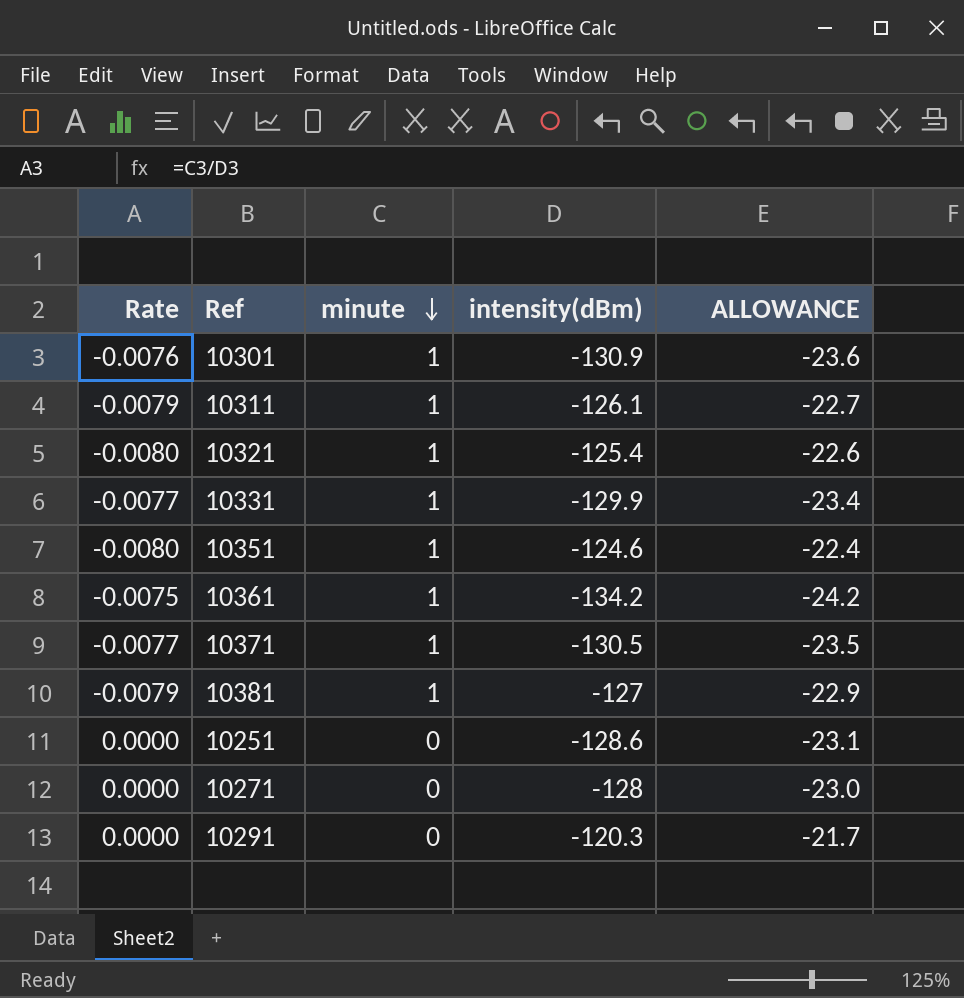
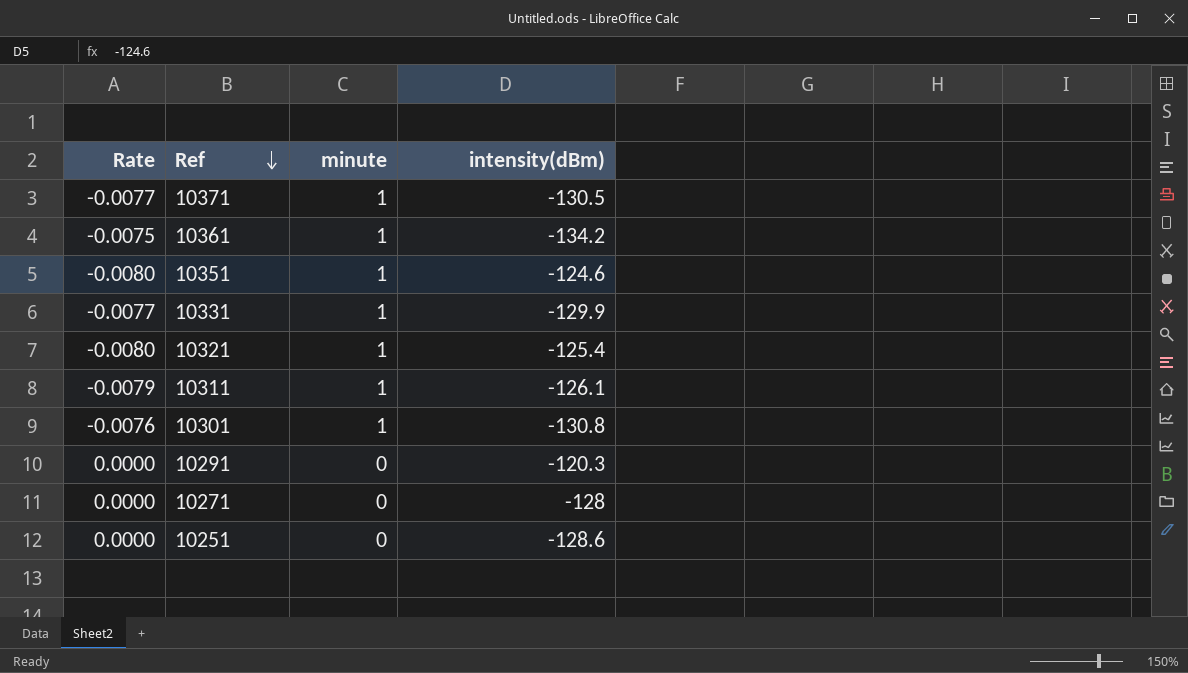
row order: minute descending -> Ref descending
column ALLOWANCE | formula: [intensity(dBm)] * 0.18 -> none
row 10381: -0.0079 | 1 | -127 | -22.9 -> none
10301 | intensity(dBm): -130.9 -> -130.8

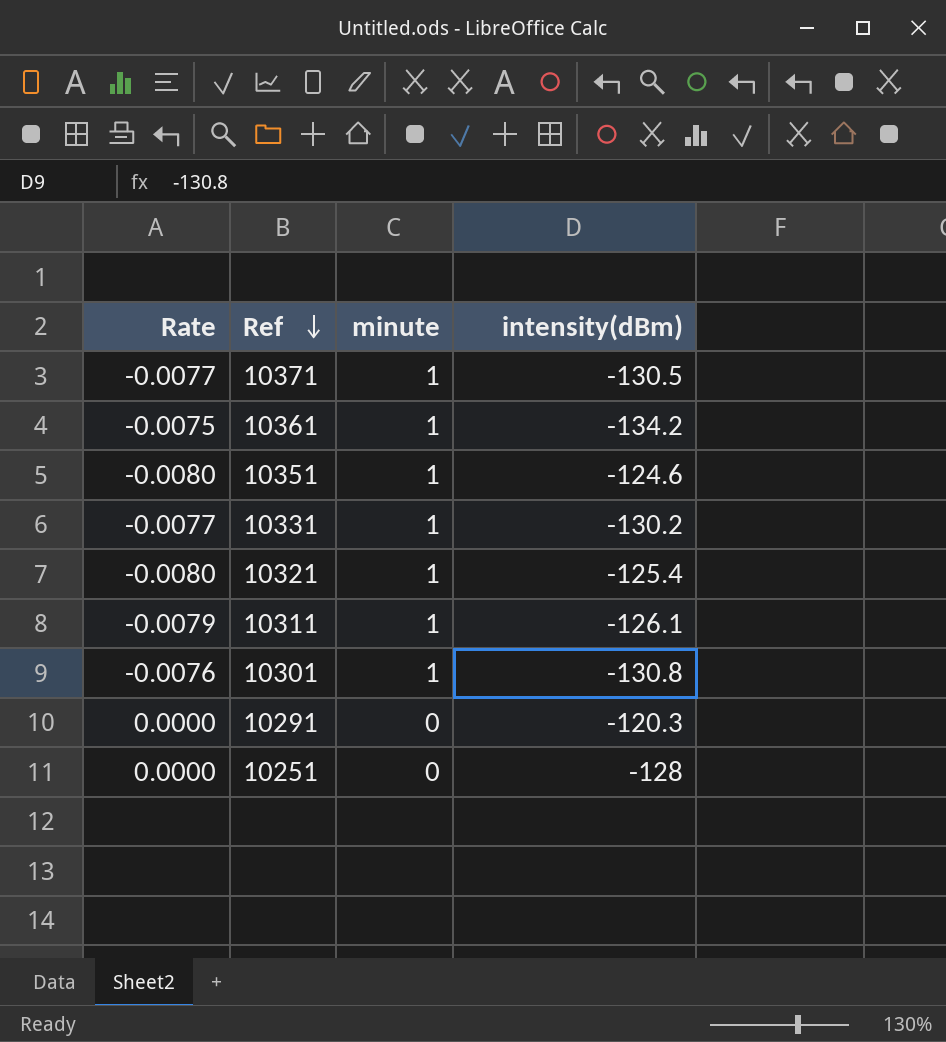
row 10271: 0.0000 | 0 | -128 -> none
10331 | intensity(dBm): -129.9 -> -130.2
10251 | intensity(dBm): -128.6 -> -128

